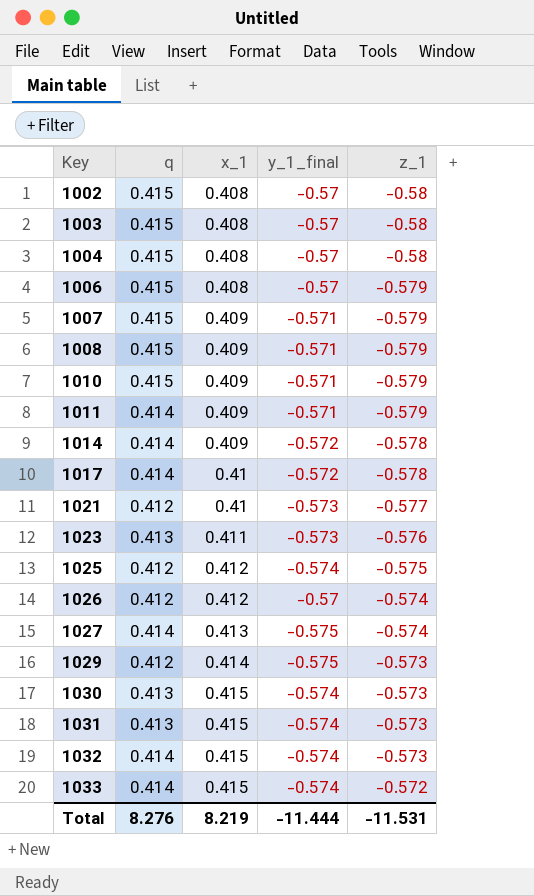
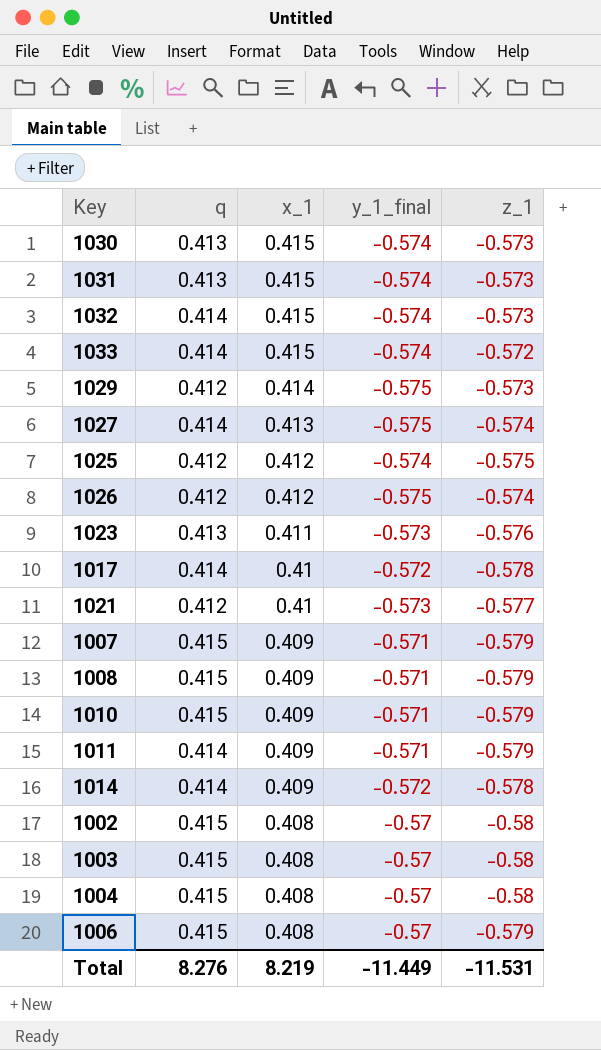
row order: Key ascending -> x_1 descending
1026 | y_1_final: -0.57 -> -0.575
Total | y_1_final: -11.444 -> -11.449

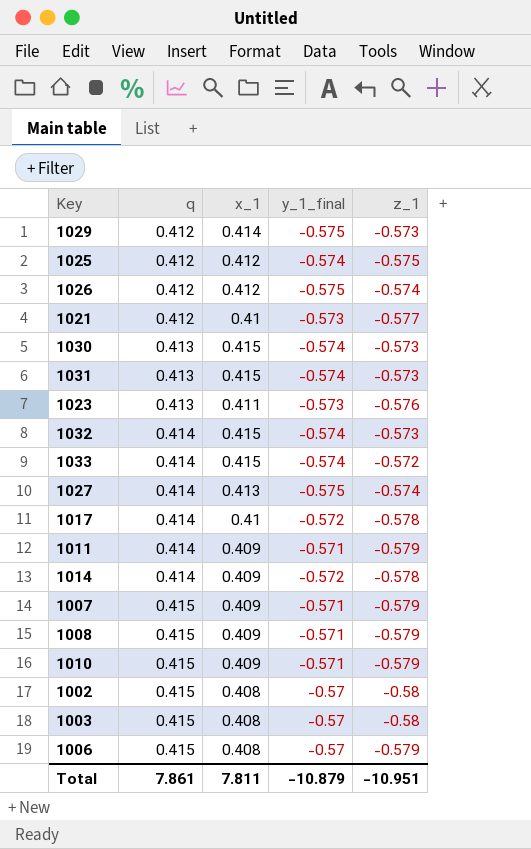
row order: x_1 descending -> q ascending
row 1004: 0.415 | 0.408 | -0.57 | -0.58 -> none
Total | q: 8.276 -> 7.861
Total | x_1: 8.219 -> 7.811
Total | y_1_final: -11.449 -> -10.879
Total | z_1: -11.531 -> -10.951

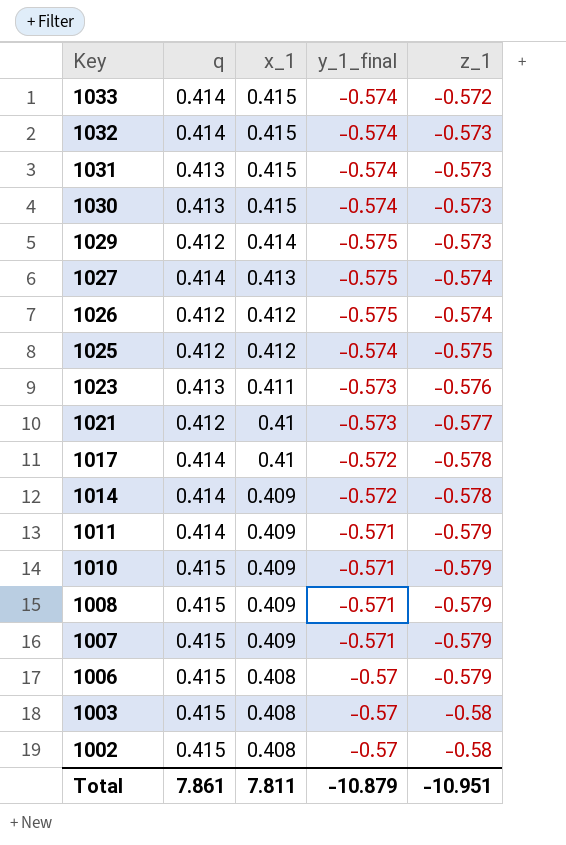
row order: q ascending -> Key descending

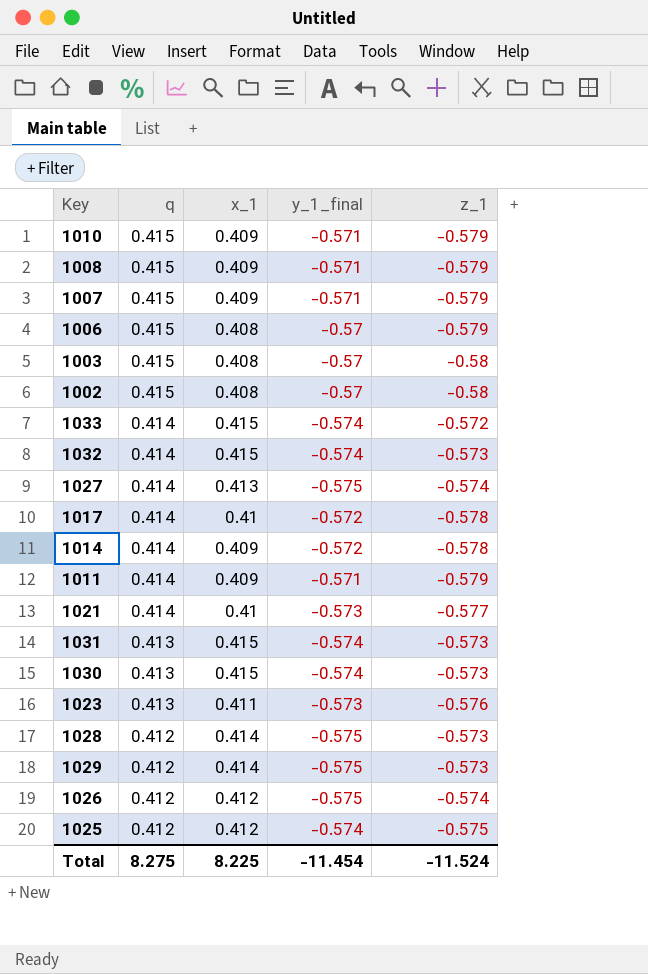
row order: Key descending -> q descending
1021 | q: 0.412 -> 0.414
row 1028: none -> 0.412 | 0.414 | -0.575 | -0.573
Total | q: 7.861 -> 8.275
Total | x_1: 7.811 -> 8.225
Total | y_1_final: -10.879 -> -11.454
Total | z_1: -10.951 -> -11.524

